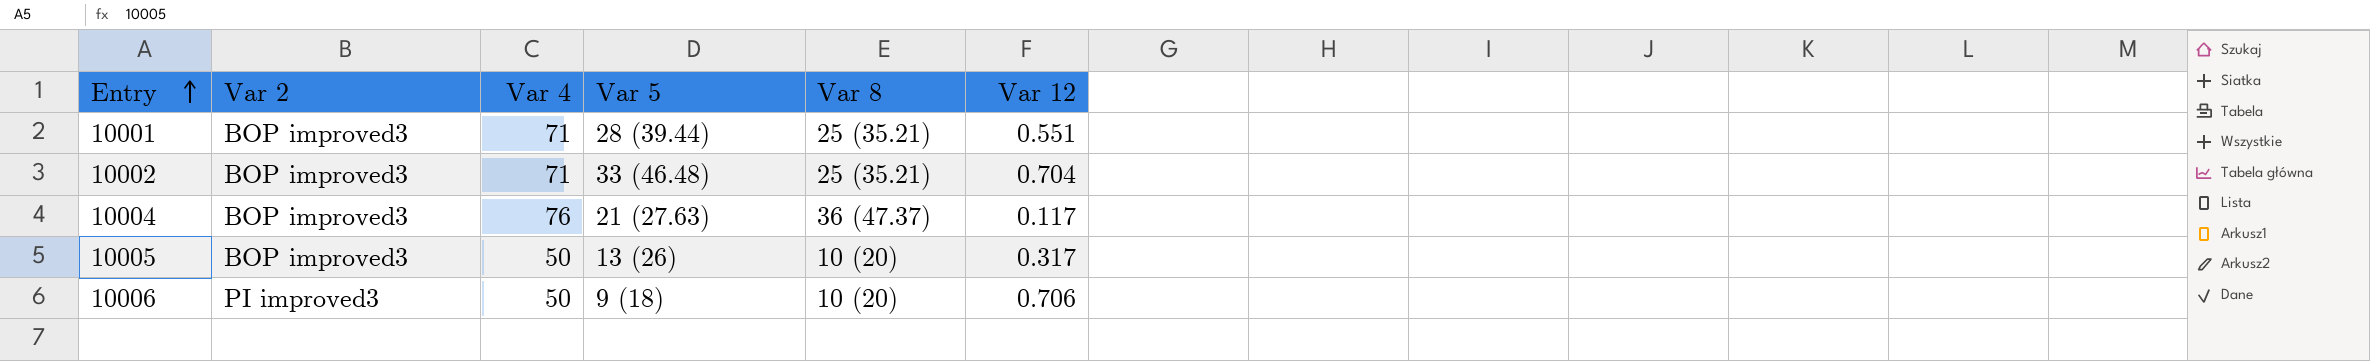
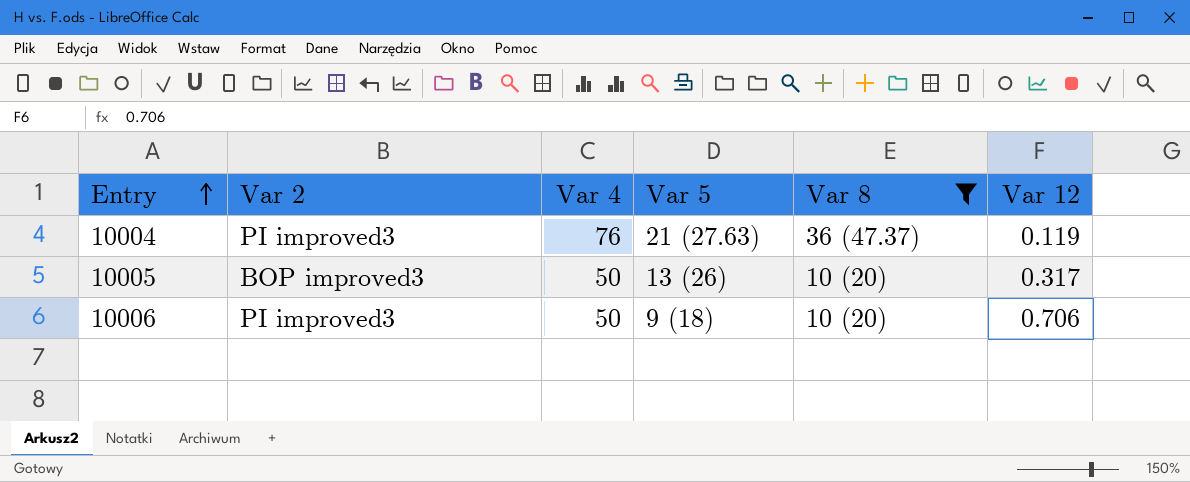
filter: none -> Var 8 != 25 (35.21)
10004 | Var 2: BOP improved3 -> PI improved3
10004 | Var 12: 0.117 -> 0.119

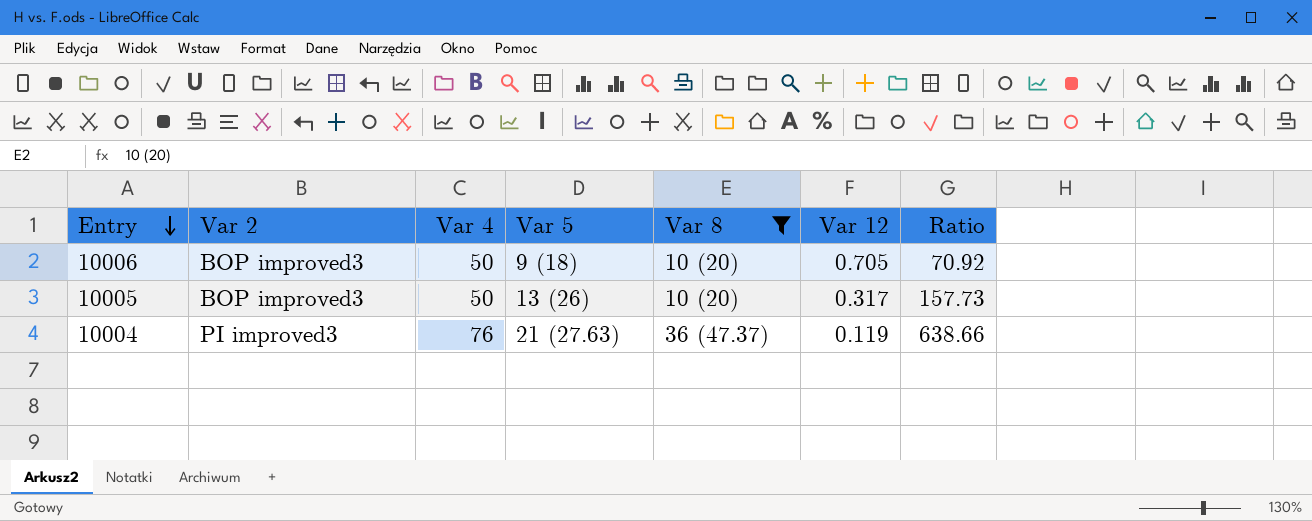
row order: Entry ascending -> Entry descending
column Ratio | formula: none -> [Var 4] / [Var 12]
10006 | Var 2: PI improved3 -> BOP improved3
10006 | Var 12: 0.706 -> 0.705

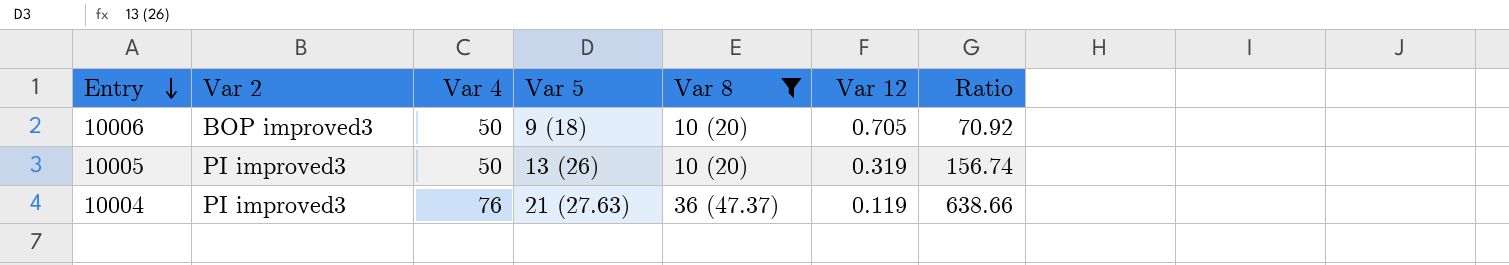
10005 | Var 2: BOP improved3 -> PI improved3
10005 | Var 12: 0.317 -> 0.319
10005 | Ratio: 157.73 -> 156.74

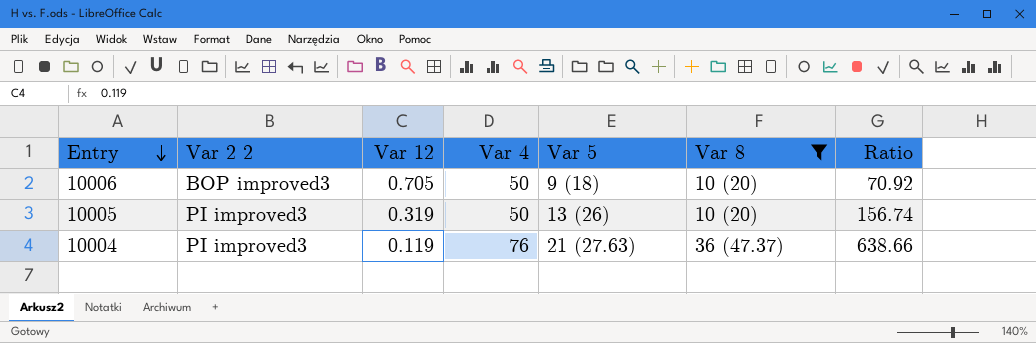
column name: Var 2 -> Var 2 2
column Var 12 | position: 6 -> 3

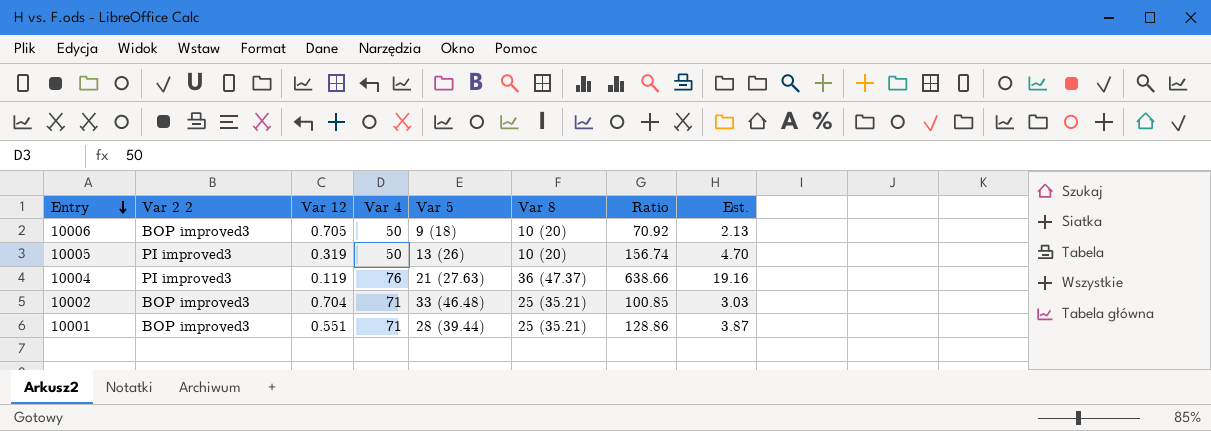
filter: Var 8 != 25 (35.21) -> none
column Est. | formula: none -> [Ratio] * 0.03

